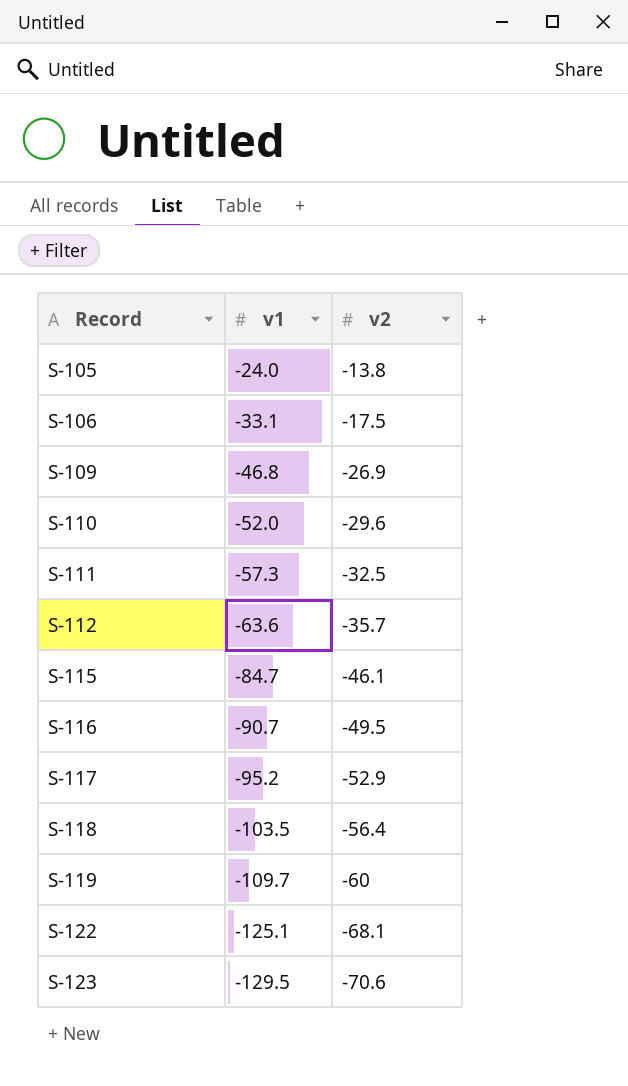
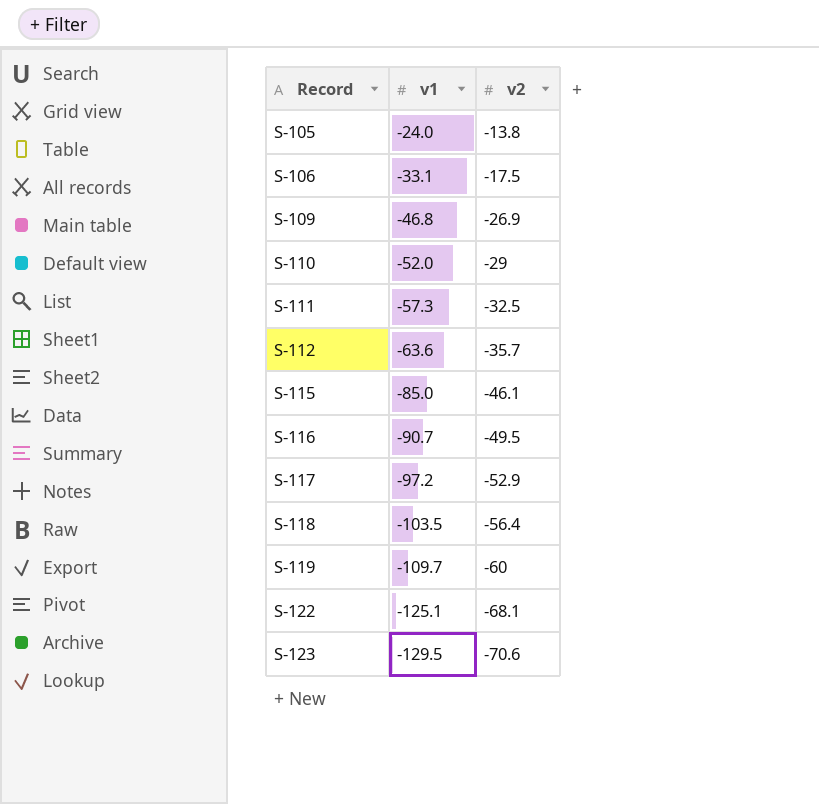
S-110 | v2: -29.6 -> -29
S-115 | v1: -84.7 -> -85.0
S-117 | v1: -95.2 -> -97.2

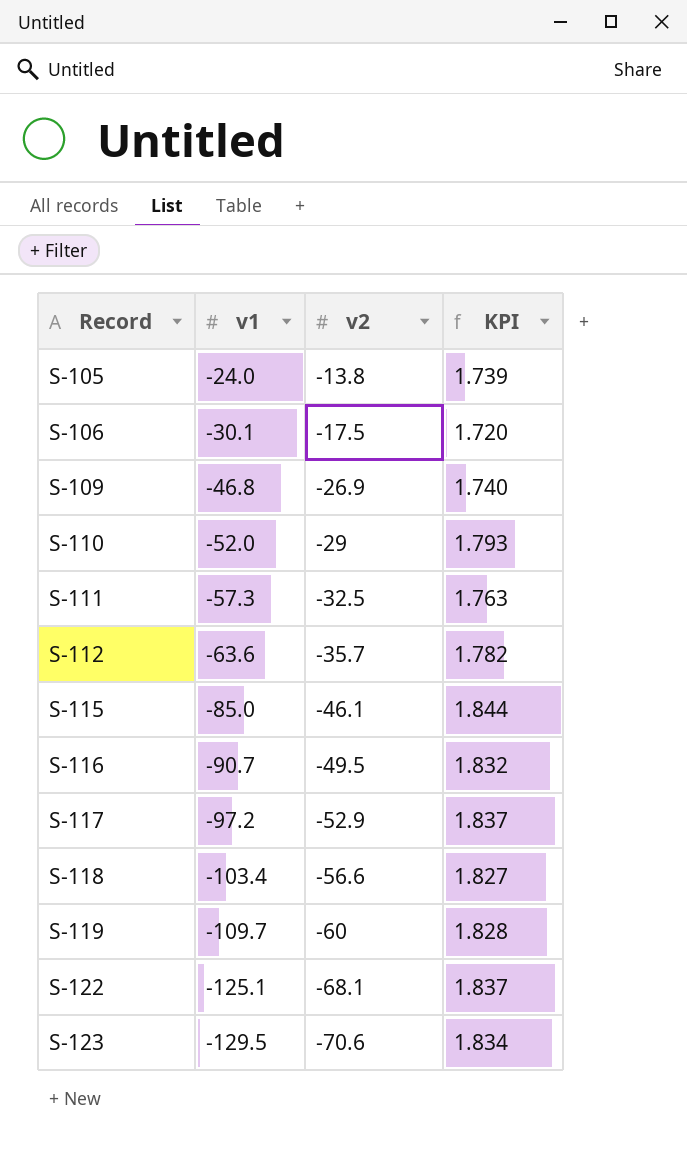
column KPI | formula: none -> [v1] / [v2]
S-106 | v1: -33.1 -> -30.1
S-118 | v1: -103.5 -> -103.4
S-118 | v2: -56.4 -> -56.6

